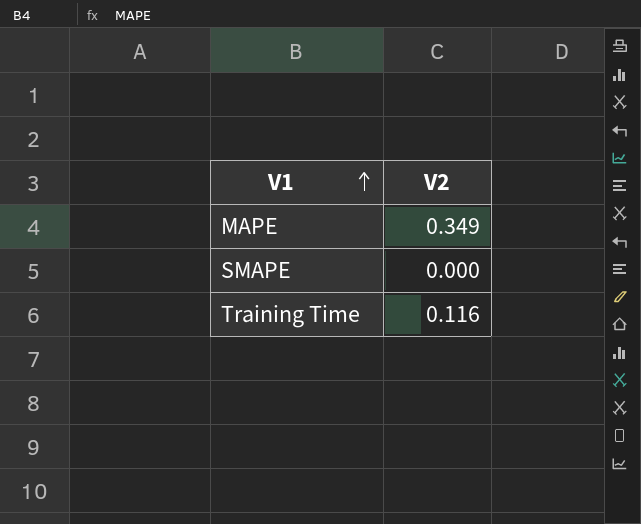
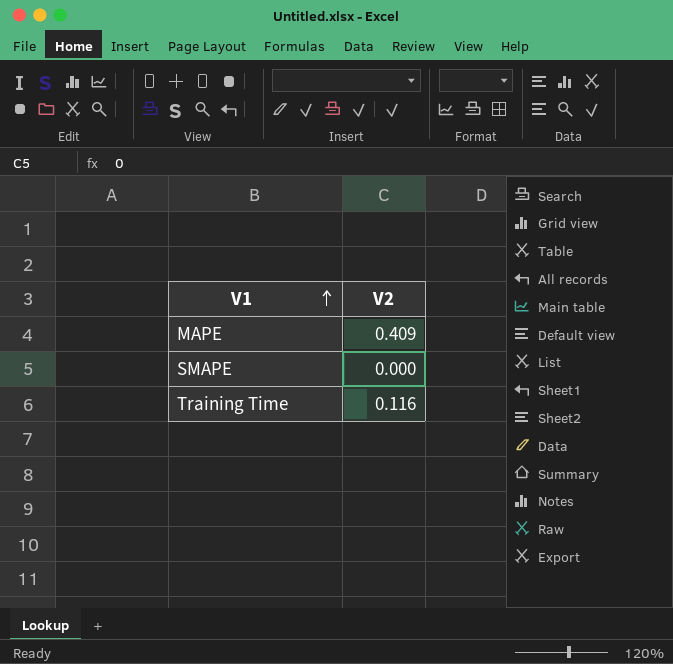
MAPE | V2: 0.349 -> 0.409

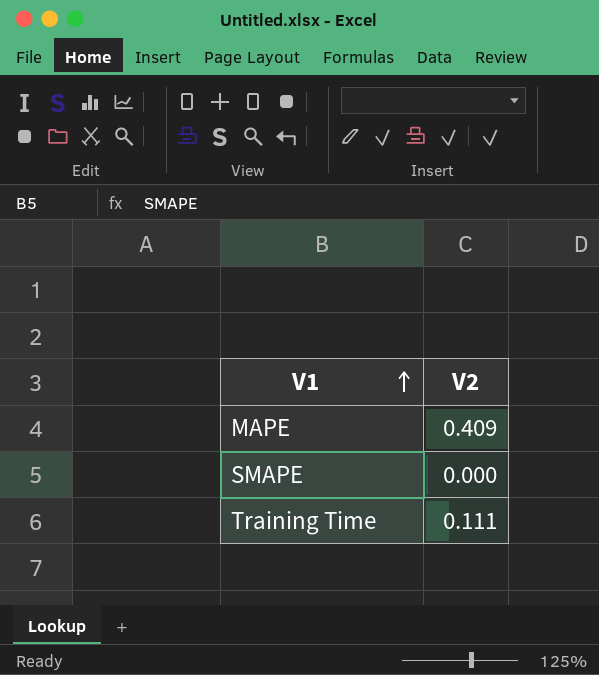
Training Time | V2: 0.116 -> 0.111

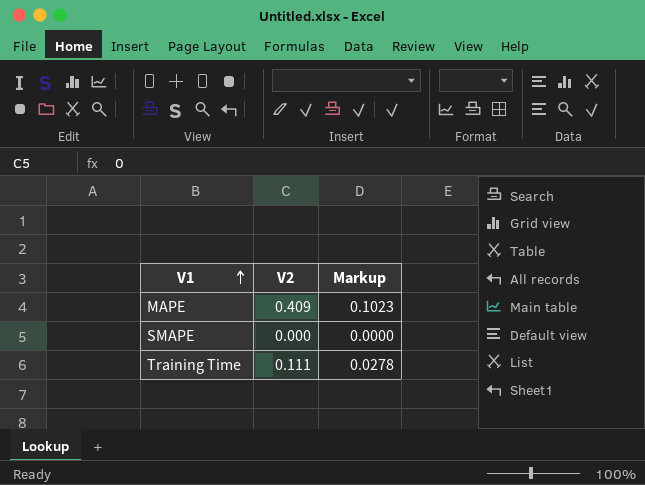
column Markup | formula: none -> [V2] * 0.25

